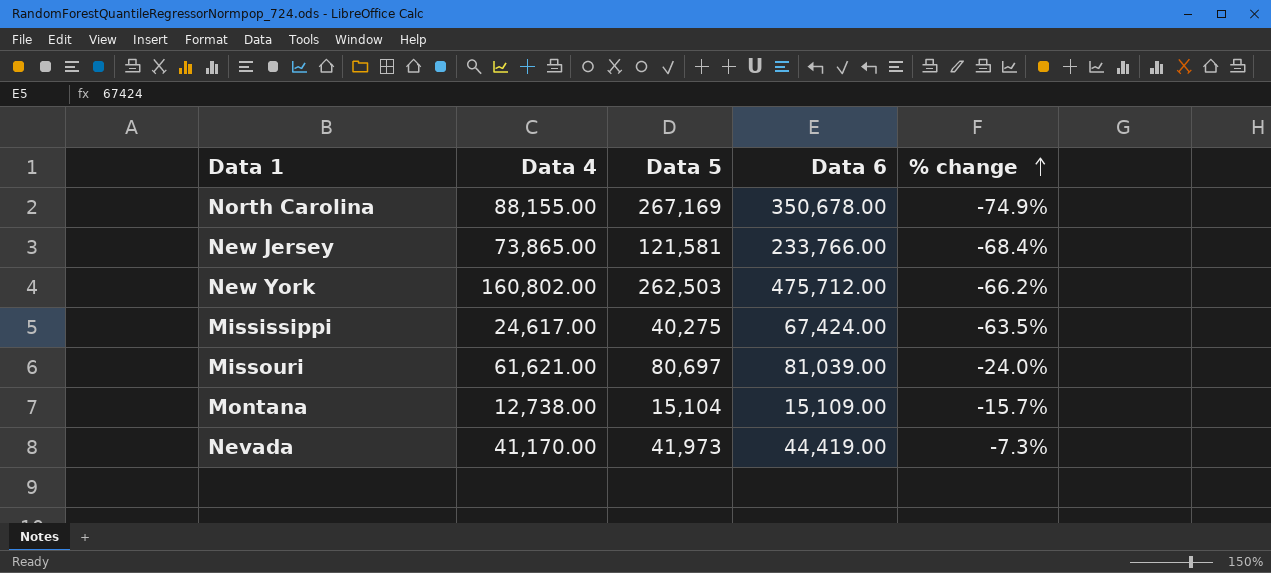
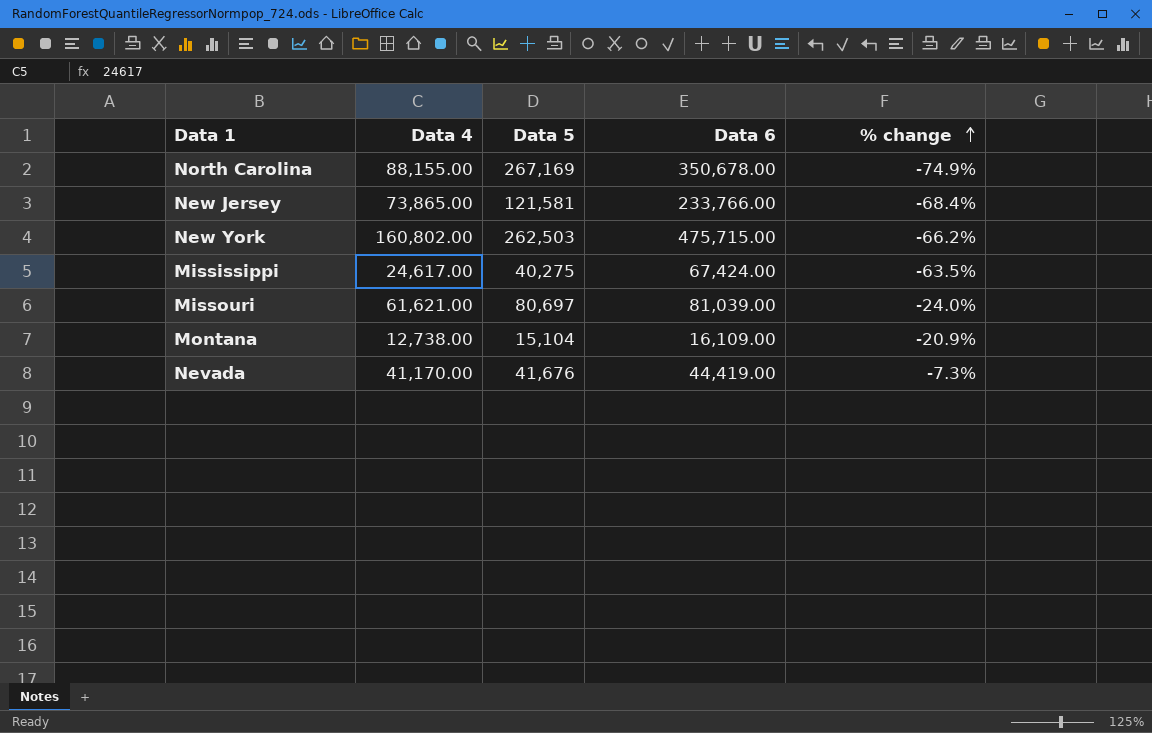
New York | Data 6: 475,712.00 -> 475,715.00
Montana | Data 6: 15,109.00 -> 16,109.00
Montana | % change: -15.7% -> -20.9%
Nevada | Data 5: 41,973 -> 41,676

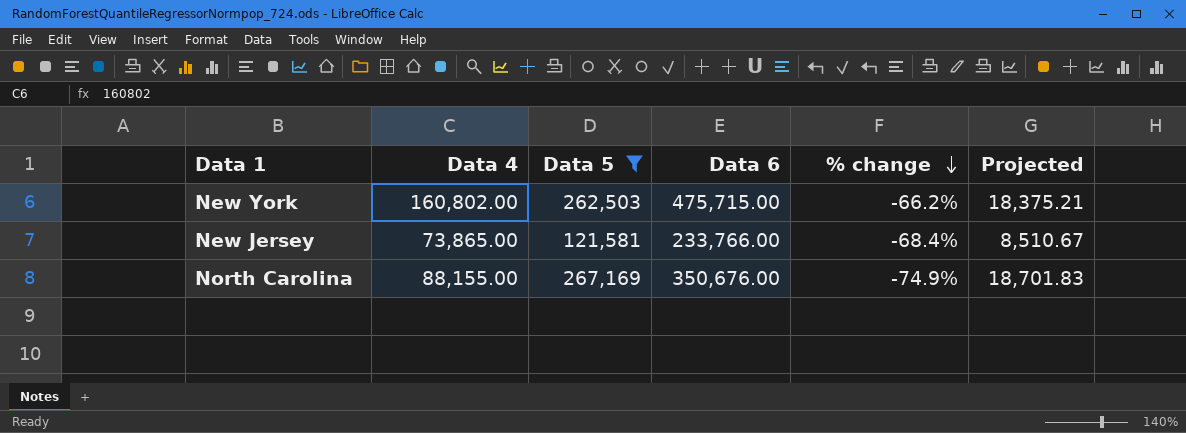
filter: none -> Data 5 >= 121,581
row order: % change ascending -> % change descending
column Projected | formula: none -> [Data 5] * 0.07
North Carolina | Data 6: 350,678.00 -> 350,676.00

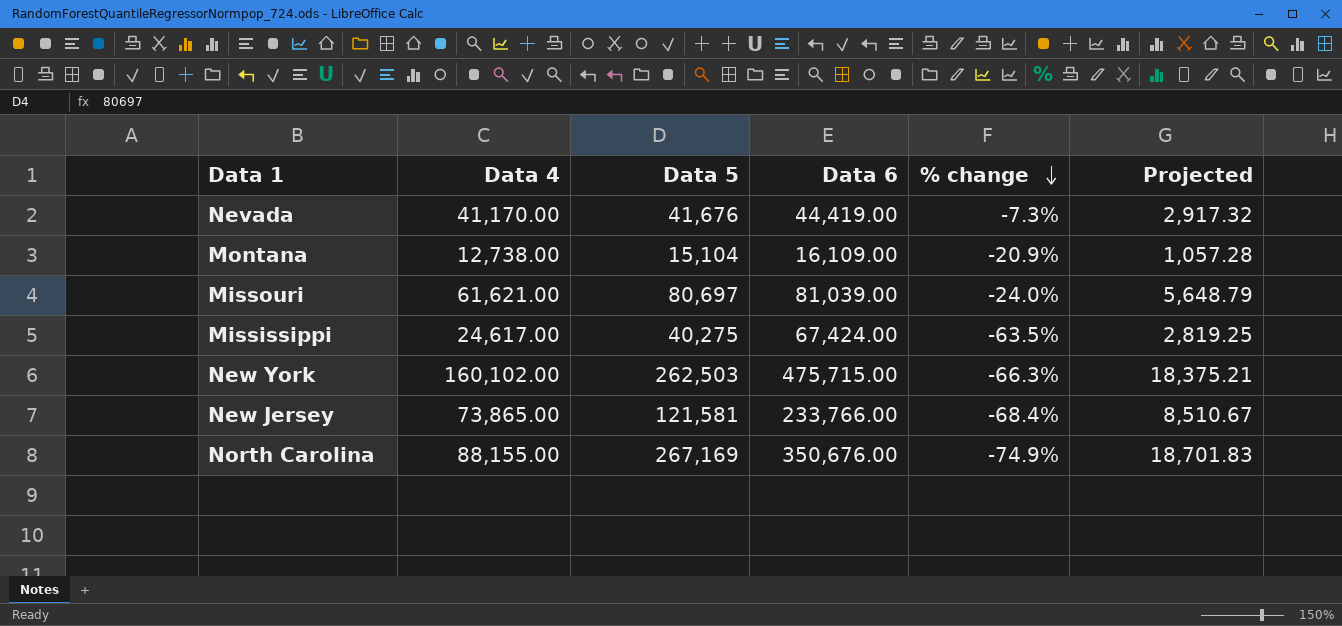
filter: Data 5 >= 121,581 -> none
New York | Data 4: 160,802.00 -> 160,102.00
New York | % change: -66.2% -> -66.3%

